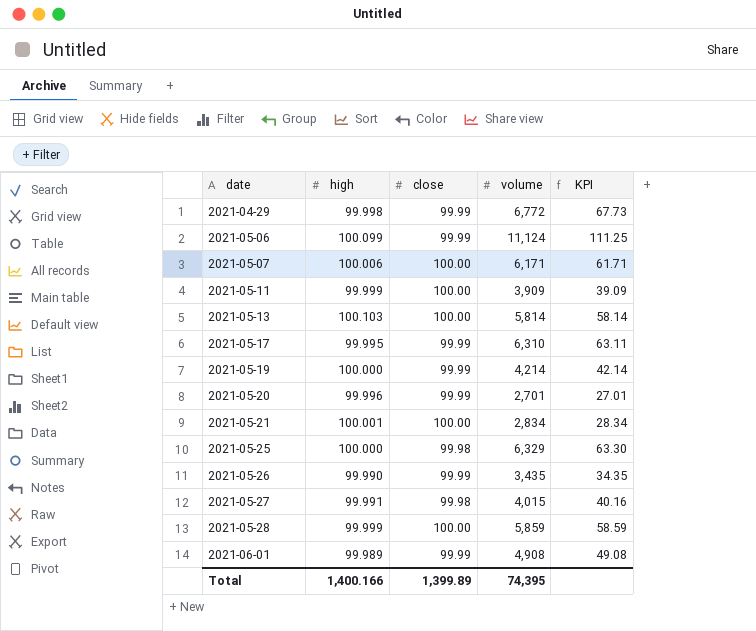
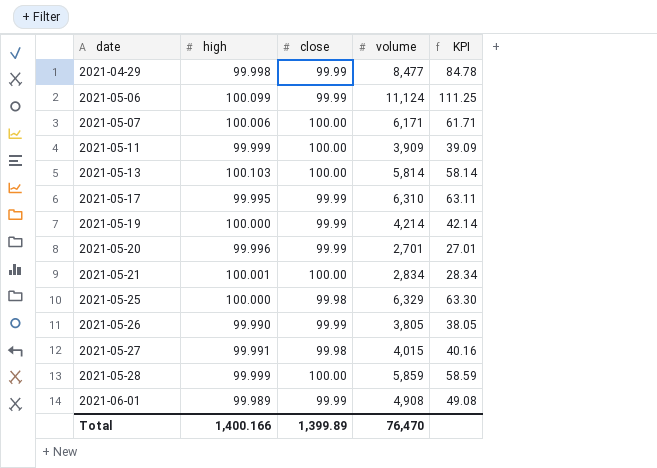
2021-04-29 | volume: 6,772 -> 8,477
2021-04-29 | KPI: 67.73 -> 84.78
2021-05-26 | volume: 3,435 -> 3,805
2021-05-26 | KPI: 34.35 -> 38.05
Total | volume: 74,395 -> 76,470

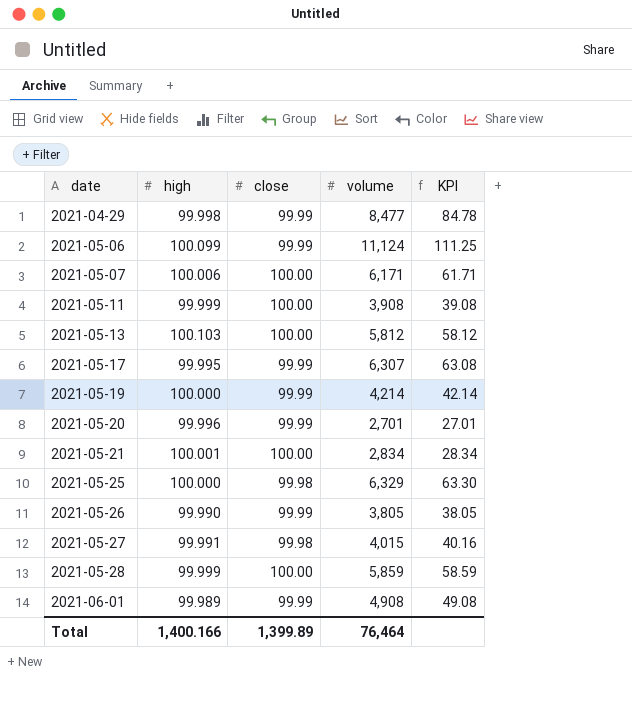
2021-05-11 | volume: 3,909 -> 3,908
2021-05-11 | KPI: 39.09 -> 39.08
2021-05-13 | volume: 5,814 -> 5,812
2021-05-13 | KPI: 58.14 -> 58.12
2021-05-17 | volume: 6,310 -> 6,307
2021-05-17 | KPI: 63.11 -> 63.08
Total | volume: 76,470 -> 76,464

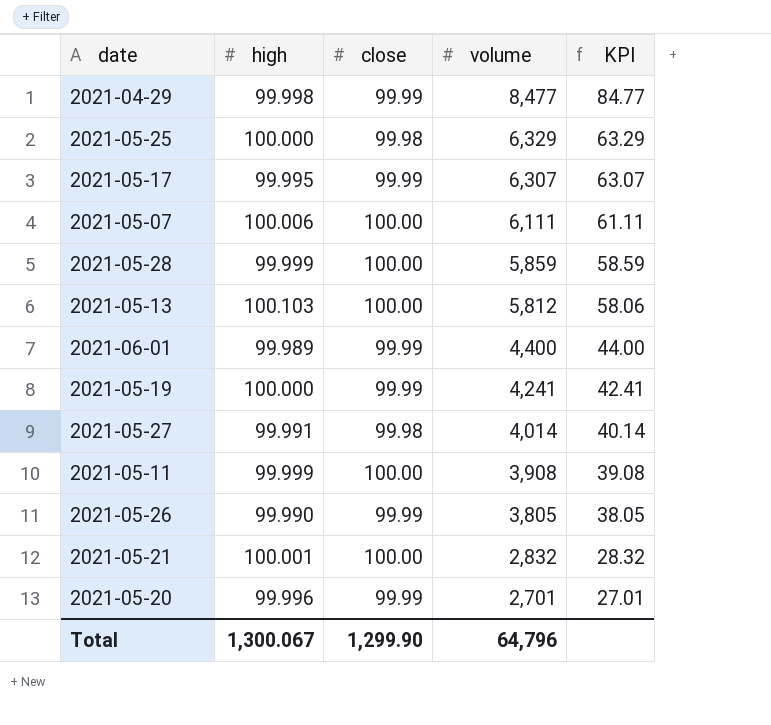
row order: date ascending -> volume descending
column KPI | formula: [volume] / [close] -> [volume] / [high]
row 2021-05-06: 100.099 | 99.99 | 11,124 | 111.25 -> none
2021-05-07 | volume: 6,171 -> 6,111
2021-06-01 | volume: 4,908 -> 4,400
2021-05-19 | volume: 4,214 -> 4,241
2021-05-27 | volume: 4,015 -> 4,014
2021-05-21 | volume: 2,834 -> 2,832
Total | high: 1,400.166 -> 1,300.067
Total | close: 1,399.89 -> 1,299.90
Total | volume: 76,464 -> 64,796

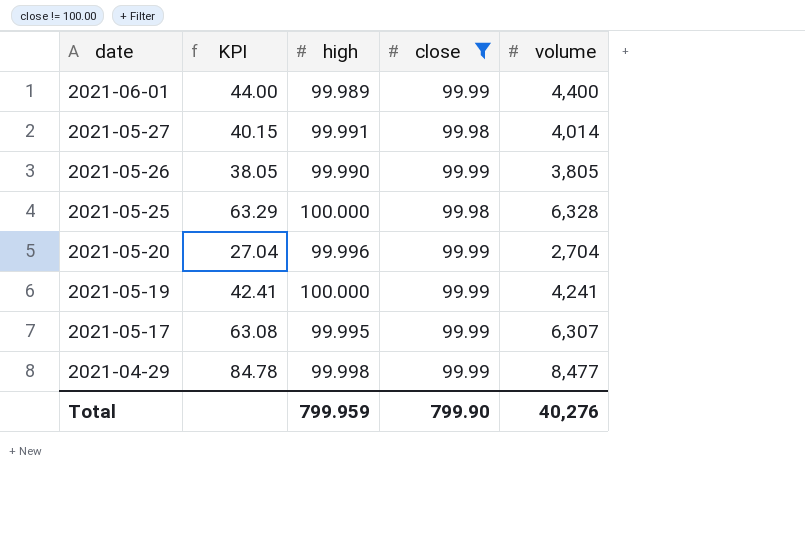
filter: none -> close != 100.00
row order: volume descending -> date descending
column KPI | formula: [volume] / [high] -> [volume] / [close]
column KPI | position: 5 -> 2
2021-05-25 | volume: 6,329 -> 6,328
2021-05-20 | volume: 2,701 -> 2,704
Total | high: 1,300.067 -> 799.959
Total | close: 1,299.90 -> 799.90
Total | volume: 64,796 -> 40,276

